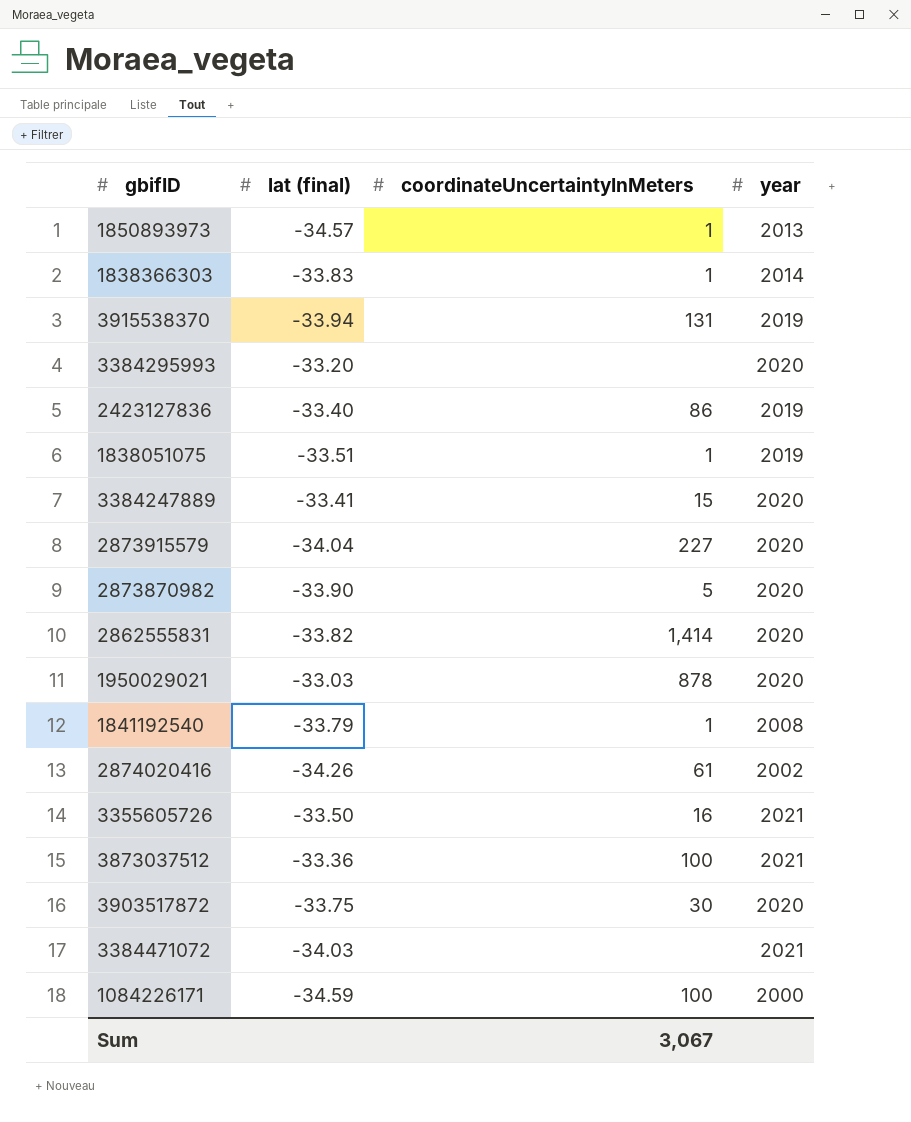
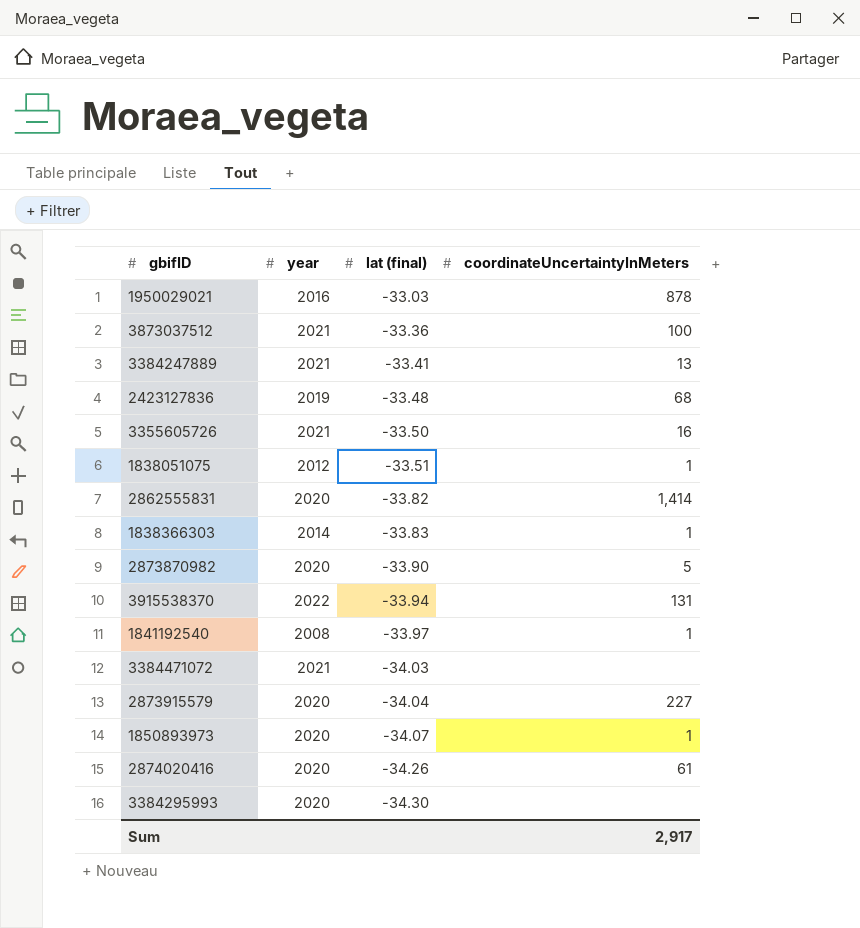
row order: none -> lat (final) descending
column year | position: 4 -> 2
row 3903517872: -33.75 | 30 | 2020 -> none
row 1084226171: -34.59 | 100 | 2000 -> none
1950029021 | year: 2020 -> 2016
3384247889 | year: 2020 -> 2021
3384247889 | coordinateUncertaintyInMeters: 15 -> 13
2423127836 | lat (final): -33.40 -> -33.48
2423127836 | coordinateUncertaintyInMeters: 86 -> 68
1838051075 | year: 2019 -> 2012
3915538370 | year: 2019 -> 2022
1841192540 | lat (final): -33.79 -> -33.97
1850893973 | year: 2013 -> 2020
1850893973 | lat (final): -34.57 -> -34.07
2874020416 | year: 2002 -> 2020
3384295993 | lat (final): -33.20 -> -34.30
Sum | coordinateUncertaintyInMeters: 3,067 -> 2,917

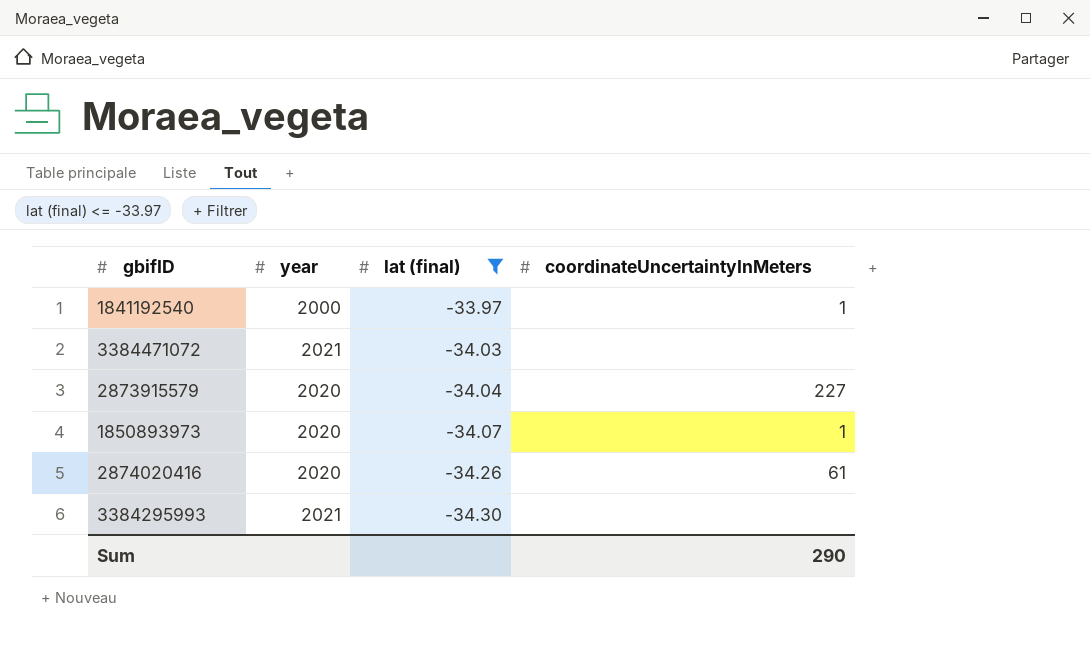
filter: none -> lat (final) <= -33.97
1841192540 | year: 2008 -> 2000
3384295993 | year: 2020 -> 2021
Sum | coordinateUncertaintyInMeters: 2,917 -> 290

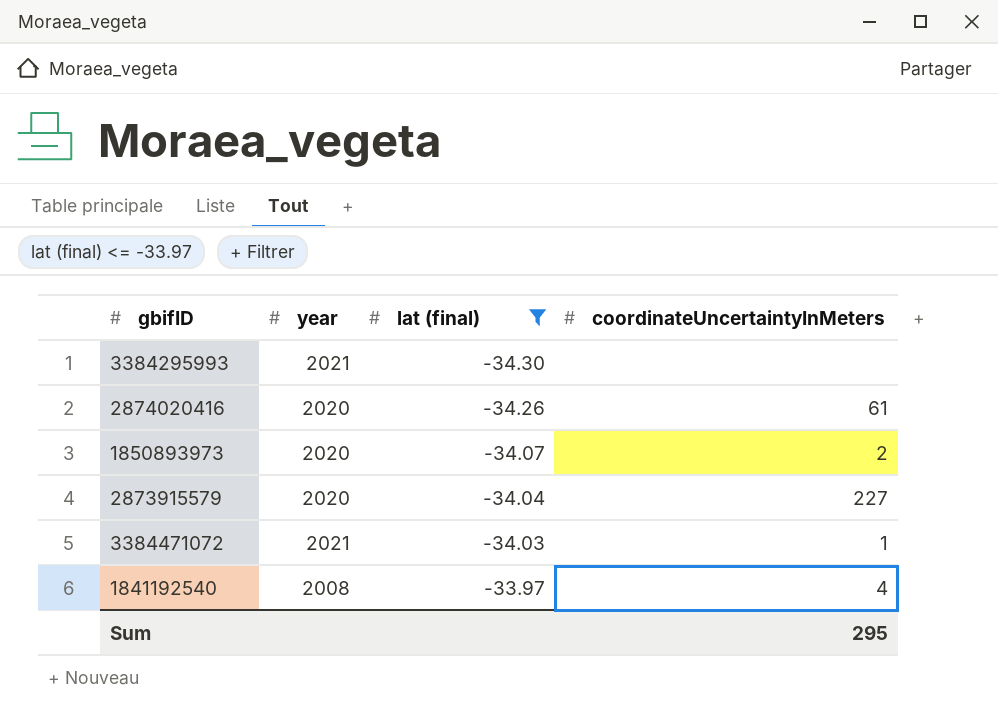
row order: lat (final) descending -> lat (final) ascending
1850893973 | coordinateUncertaintyInMeters: 1 -> 2
3384471072 | coordinateUncertaintyInMeters: none -> 1
1841192540 | year: 2000 -> 2008
1841192540 | coordinateUncertaintyInMeters: 1 -> 4
Sum | coordinateUncertaintyInMeters: 290 -> 295

